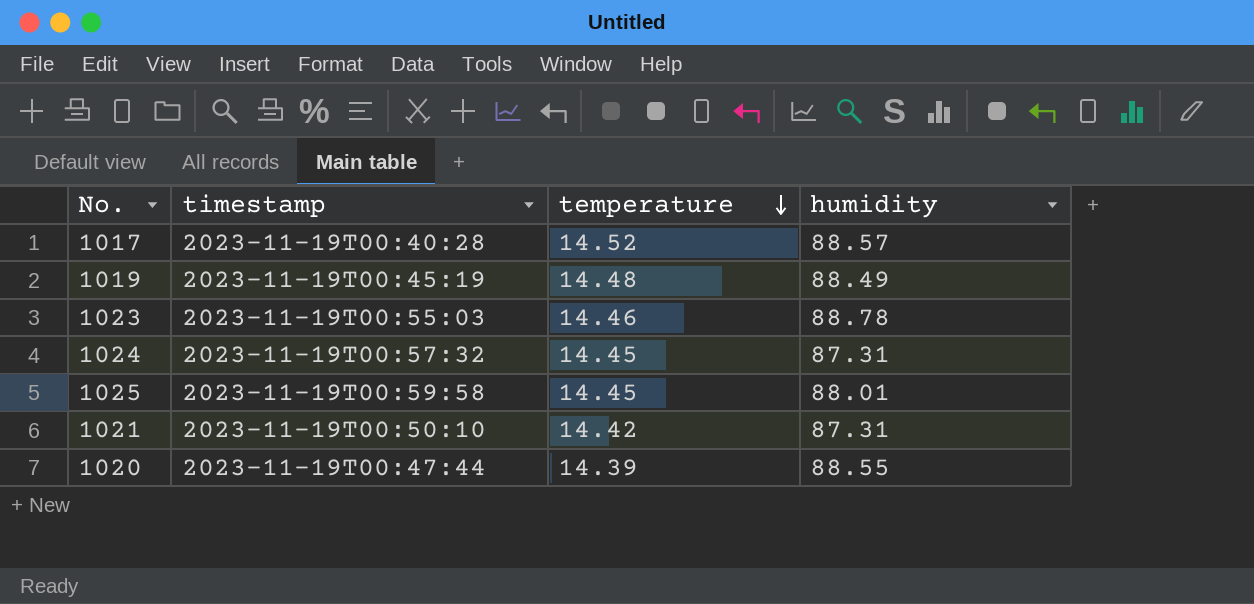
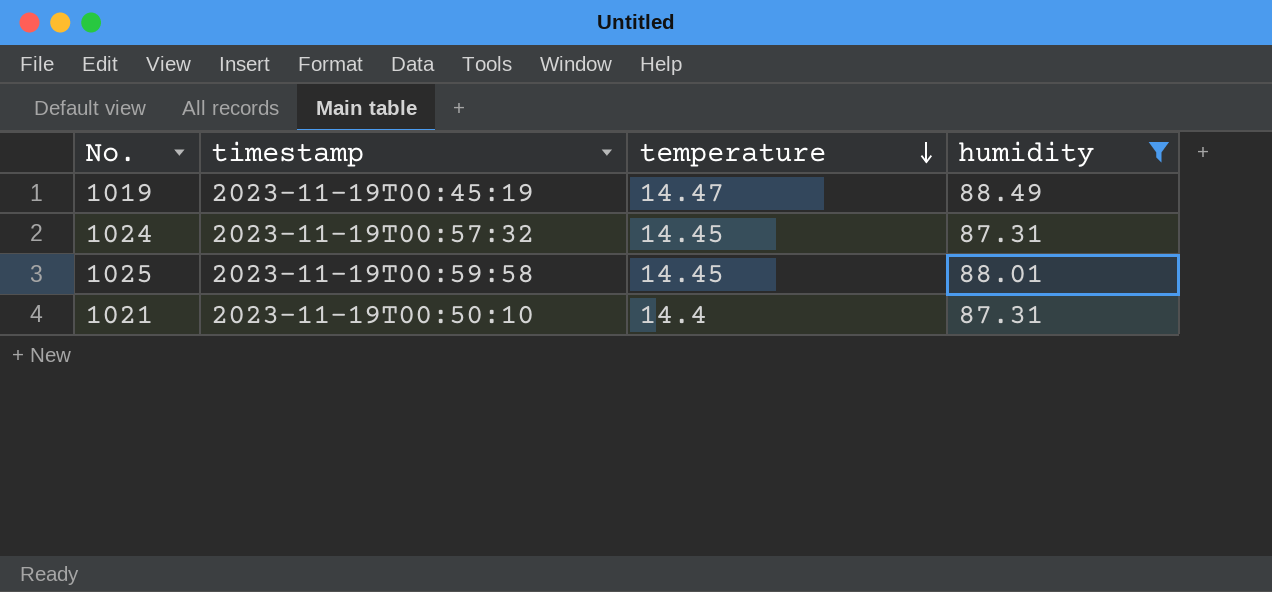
filter: none -> humidity <= 88.49
1019 | temperature: 14.48 -> 14.47
1021 | temperature: 14.42 -> 14.4

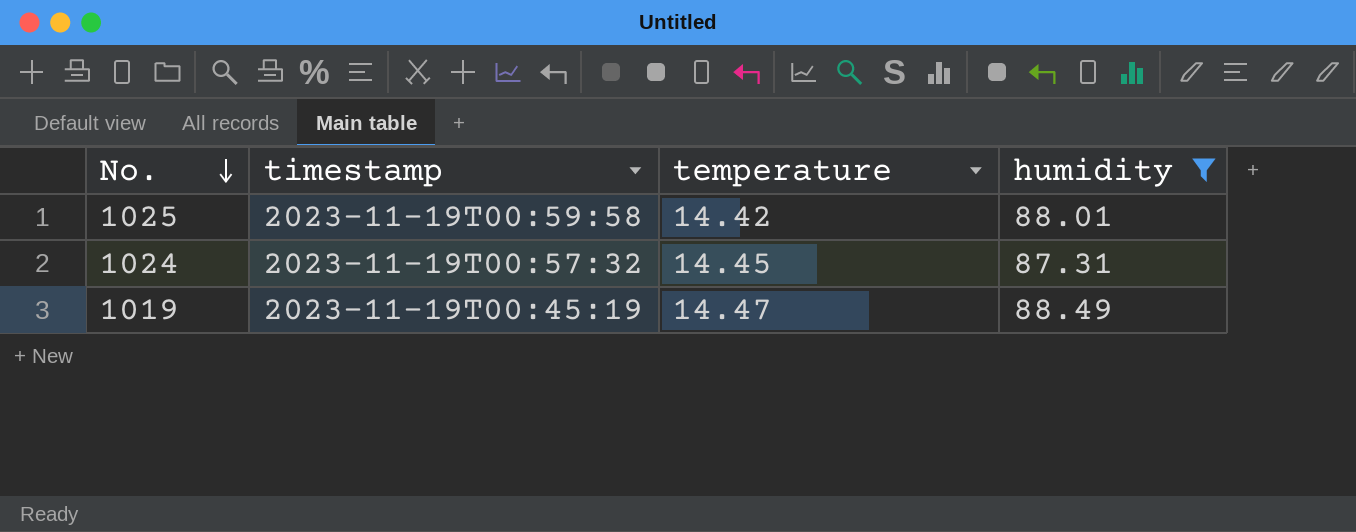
row order: temperature descending -> No. descending
row 1021: 2023-11-19T00:50:10 | 14.4 | 87.31 -> none
1025 | temperature: 14.45 -> 14.42

